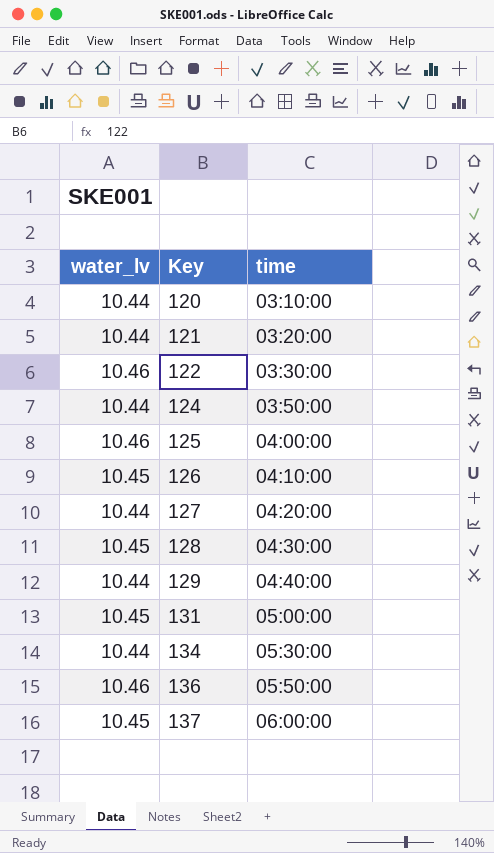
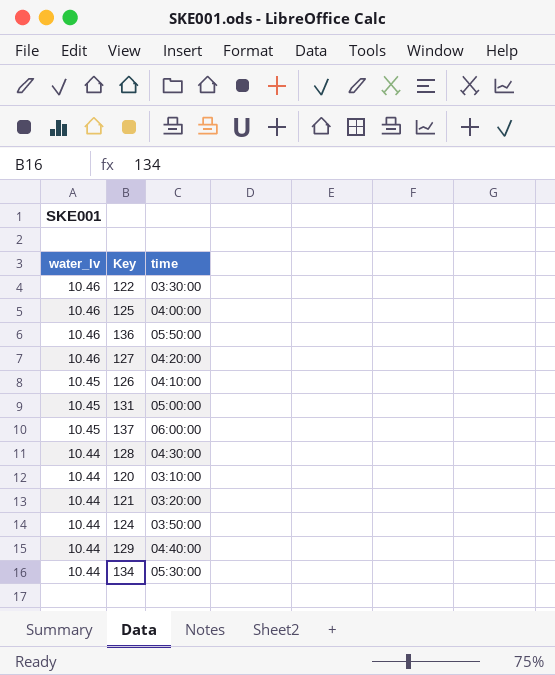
row order: Key ascending -> water_lv descending
127 | water_lv: 10.44 -> 10.46
128 | water_lv: 10.45 -> 10.44

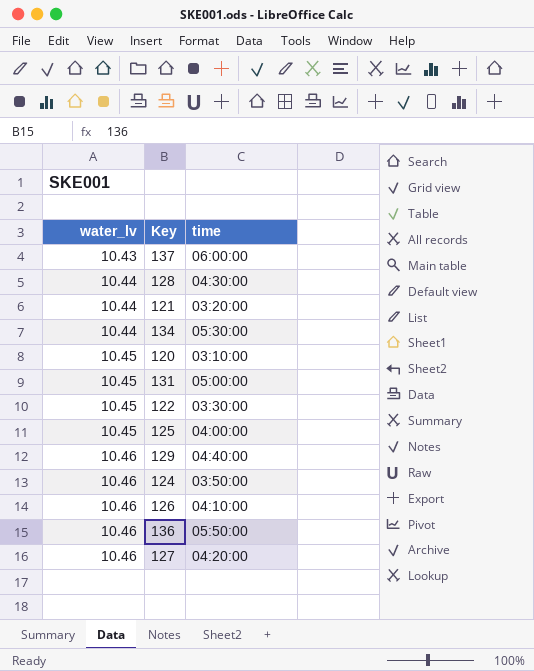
row order: water_lv descending -> water_lv ascending
137 | water_lv: 10.45 -> 10.43
120 | water_lv: 10.44 -> 10.45
122 | water_lv: 10.46 -> 10.45
125 | water_lv: 10.46 -> 10.45
129 | water_lv: 10.44 -> 10.46
124 | water_lv: 10.44 -> 10.46
126 | water_lv: 10.45 -> 10.46

